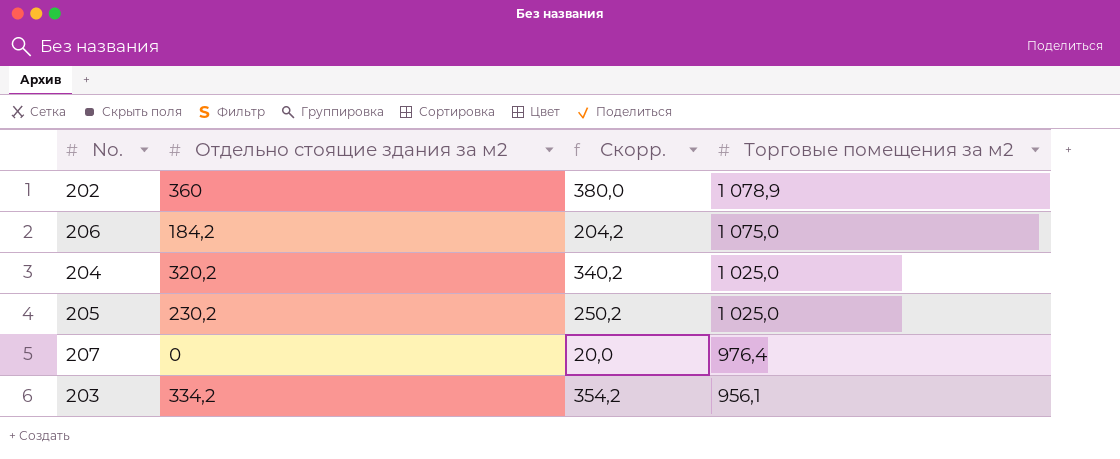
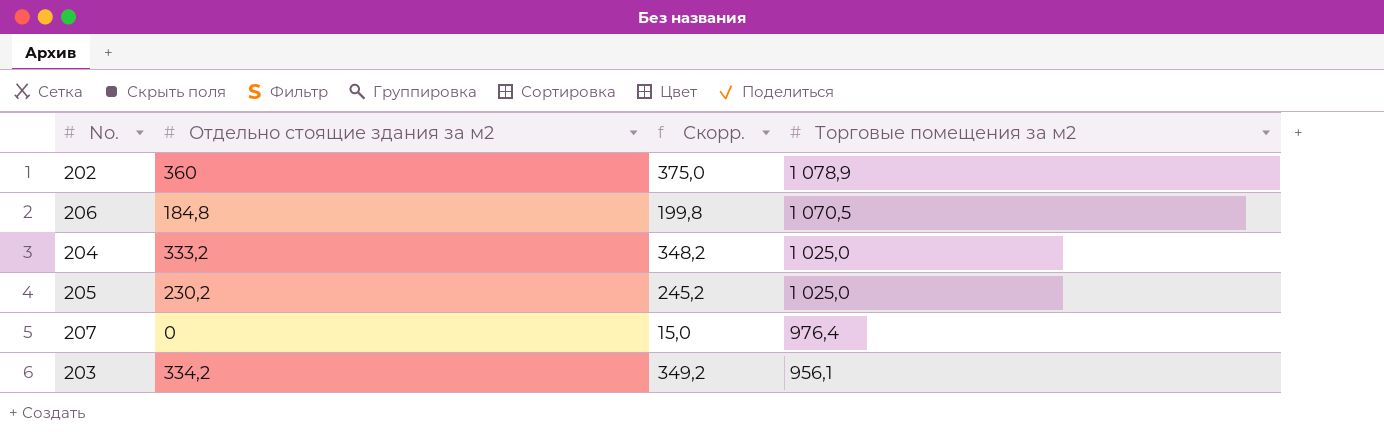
column Скорр. | formula: [Отдельно стоящие здания за м2] + 20 -> [Отдельно стоящие здания за м2] + 15
206 | Отдельно стоящие здания за м2: 184,2 -> 184,8
206 | Торговые помещения за м2: 1 075,0 -> 1 070,5
204 | Отдельно стоящие здания за м2: 320,2 -> 333,2

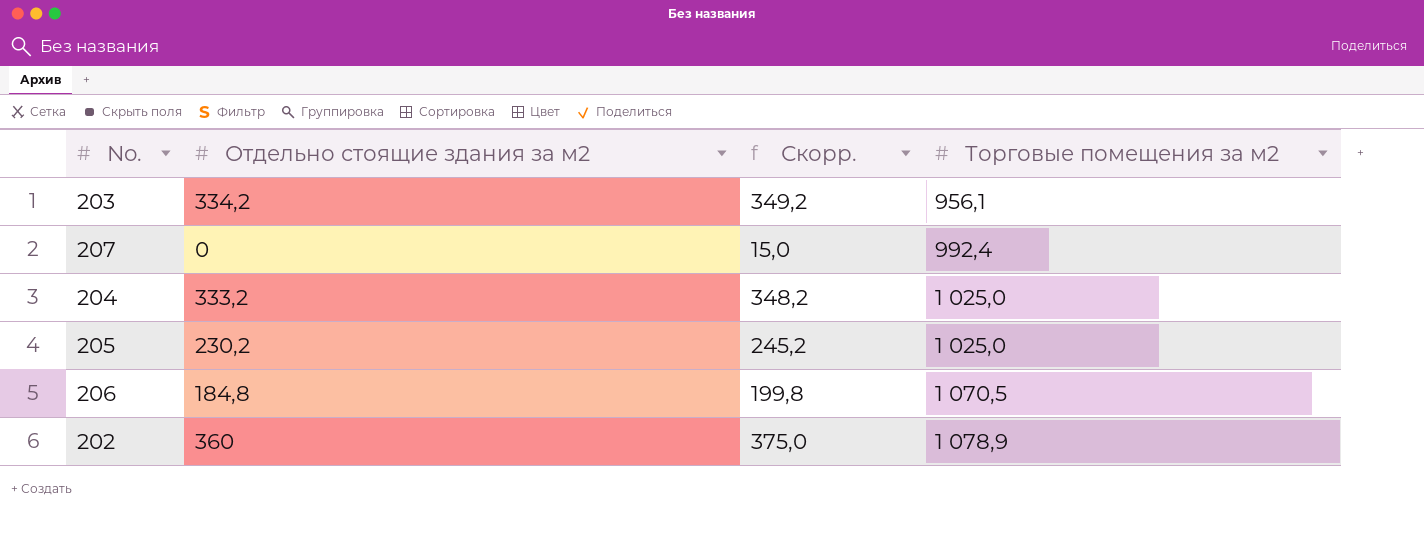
row order: Торговые помещения за м2 descending -> Торговые помещения за м2 ascending
207 | Торговые помещения за м2: 976,4 -> 992,4

